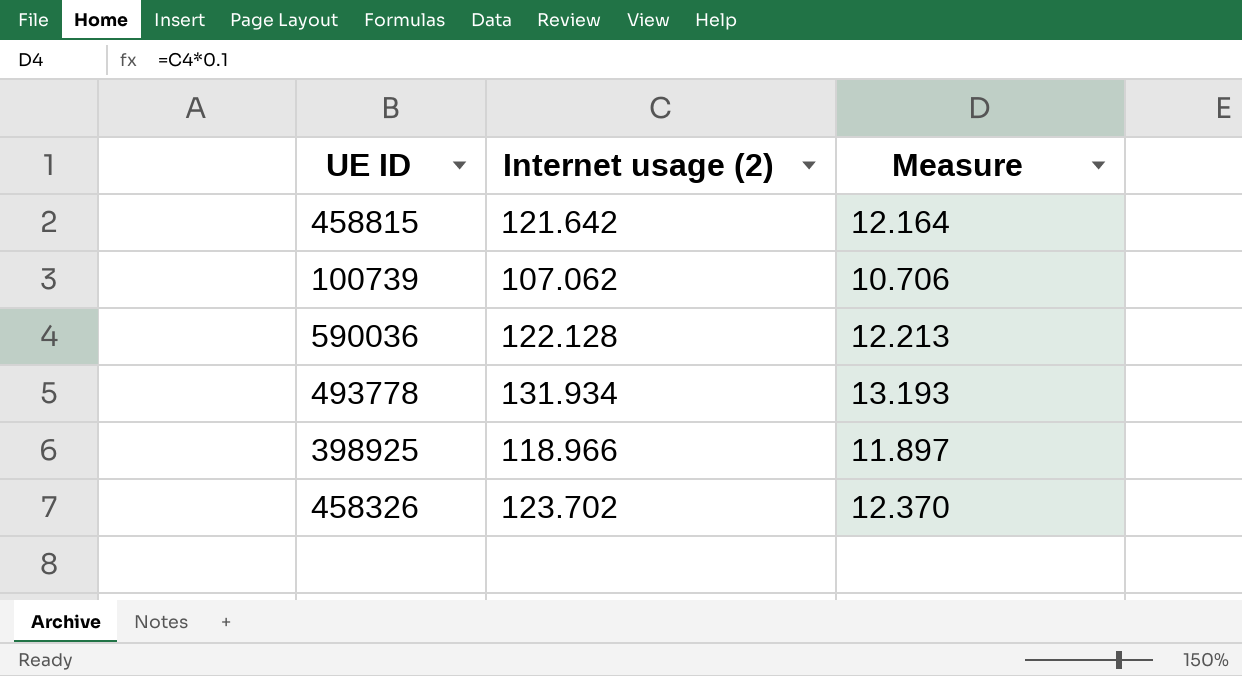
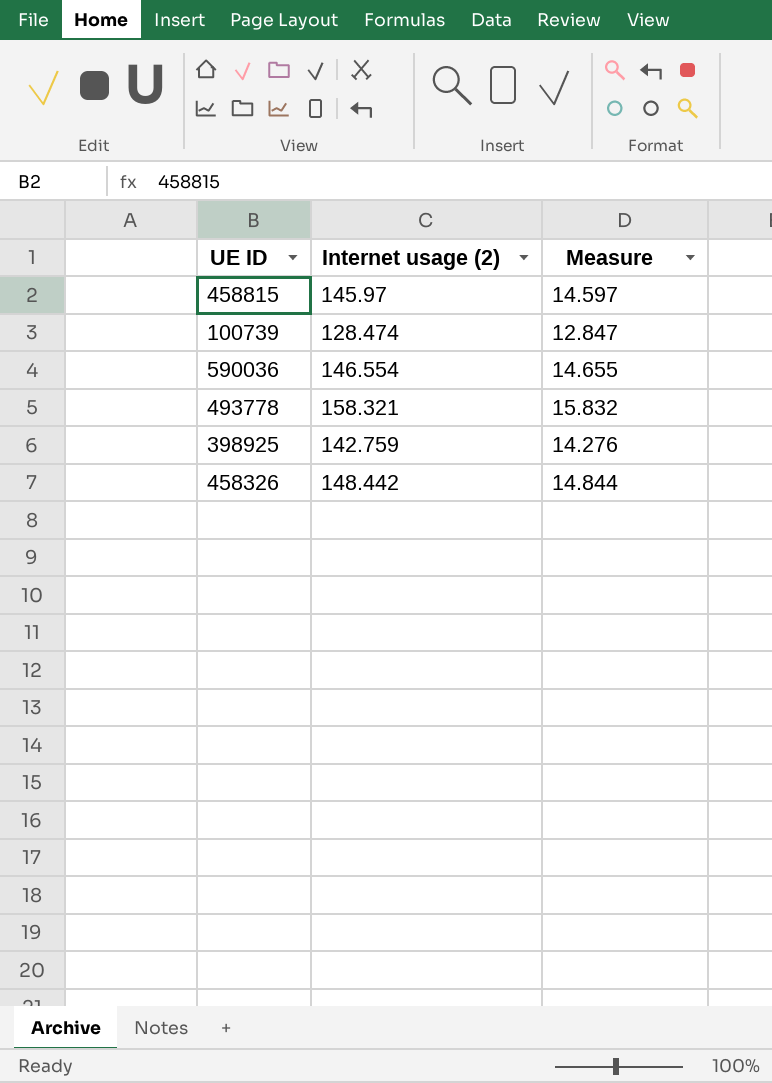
458815 | Internet usage (2): 121.642 -> 145.97
458815 | Measure: 12.164 -> 14.597
100739 | Internet usage (2): 107.062 -> 128.474
100739 | Measure: 10.706 -> 12.847
590036 | Internet usage (2): 122.128 -> 146.554
590036 | Measure: 12.213 -> 14.655
493778 | Internet usage (2): 131.934 -> 158.321
493778 | Measure: 13.193 -> 15.832
398925 | Internet usage (2): 118.966 -> 142.759
398925 | Measure: 11.897 -> 14.276
458326 | Internet usage (2): 123.702 -> 148.442
458326 | Measure: 12.370 -> 14.844

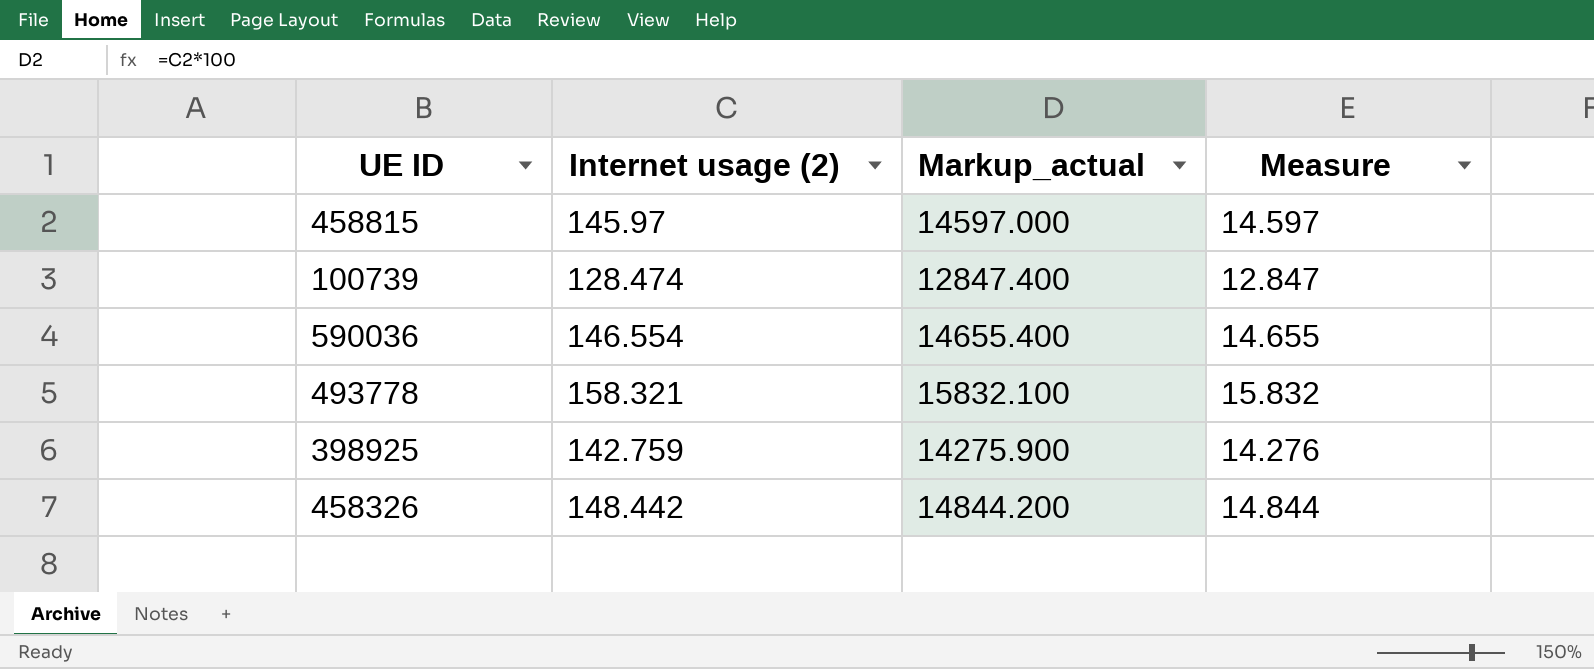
column Markup_actual | formula: none -> [Internet usage (2)] * 100

